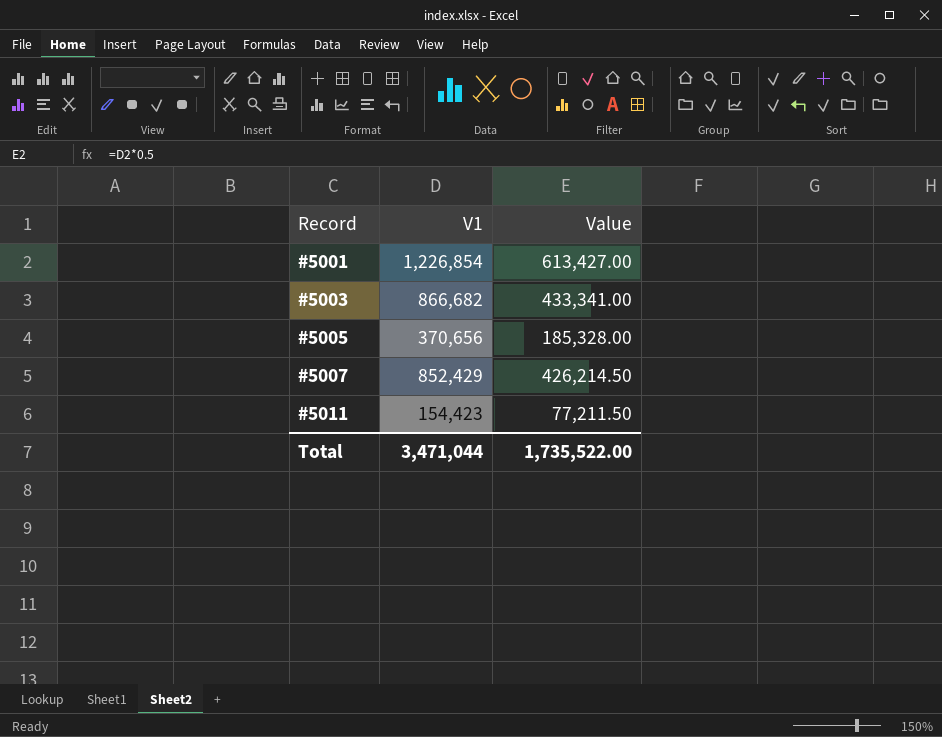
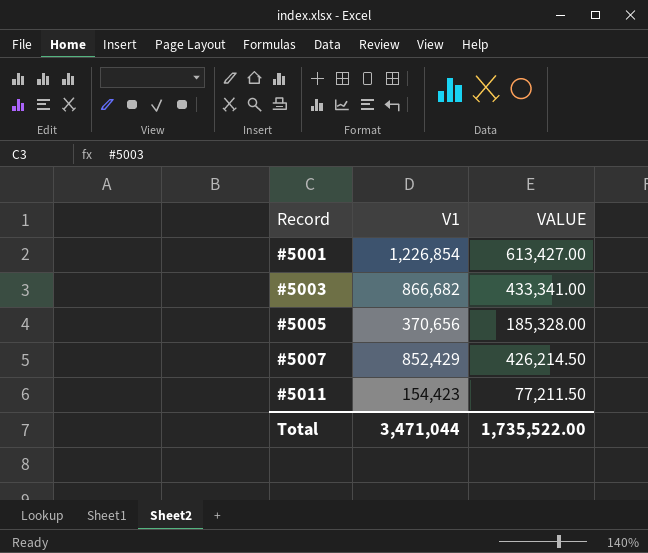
column name: Value -> VALUE

